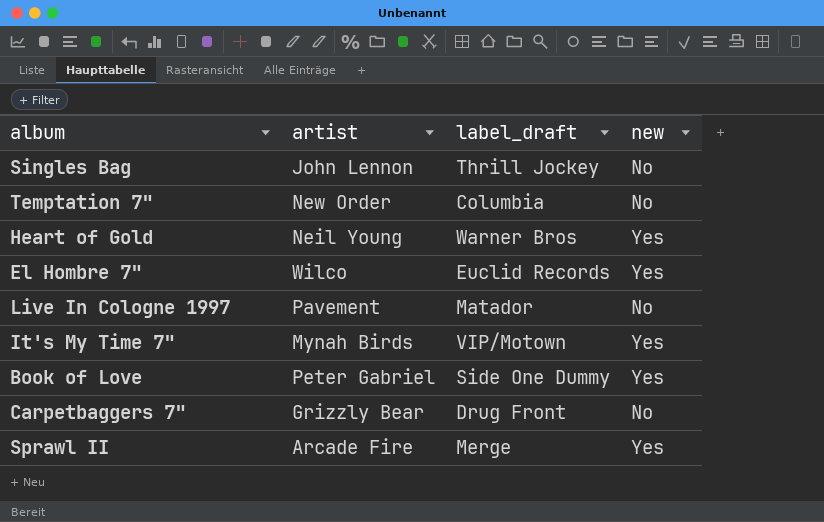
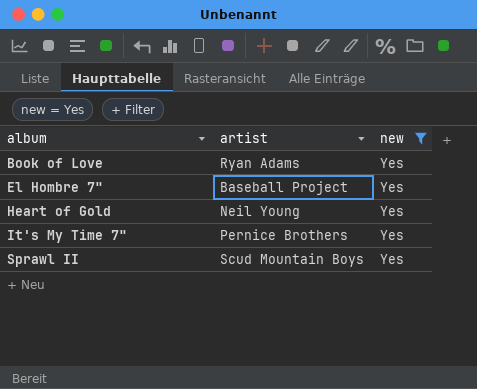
filter: none -> new = Yes
row order: none -> album ascending
column label_draft | position: 3 -> none
Book of Love | artist: Peter Gabriel -> Ryan Adams
El Hombre 7" | artist: Wilco -> Baseball Project
It's My Time 7" | artist: Mynah Birds -> Pernice Brothers
Sprawl II | artist: Arcade Fire -> Scud Mountain Boys

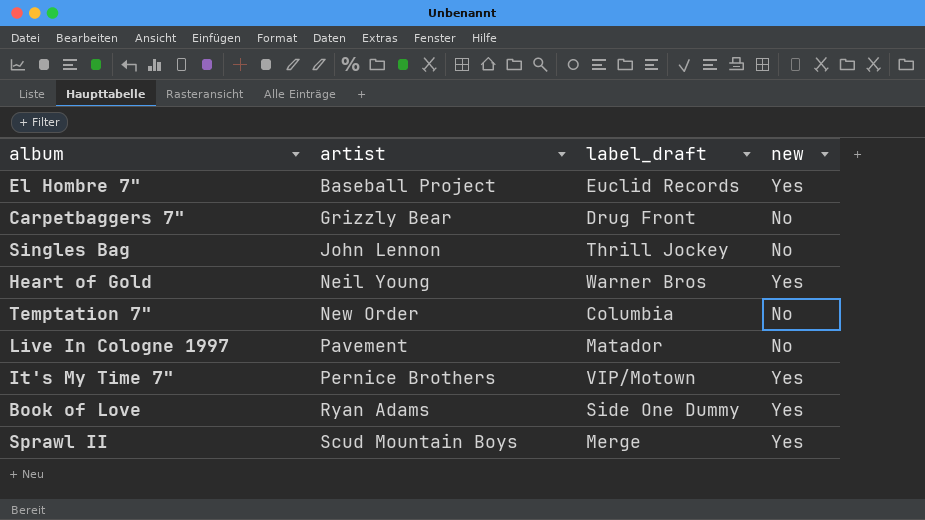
filter: new = Yes -> none
row order: album ascending -> artist ascending
column label_draft | position: none -> 3

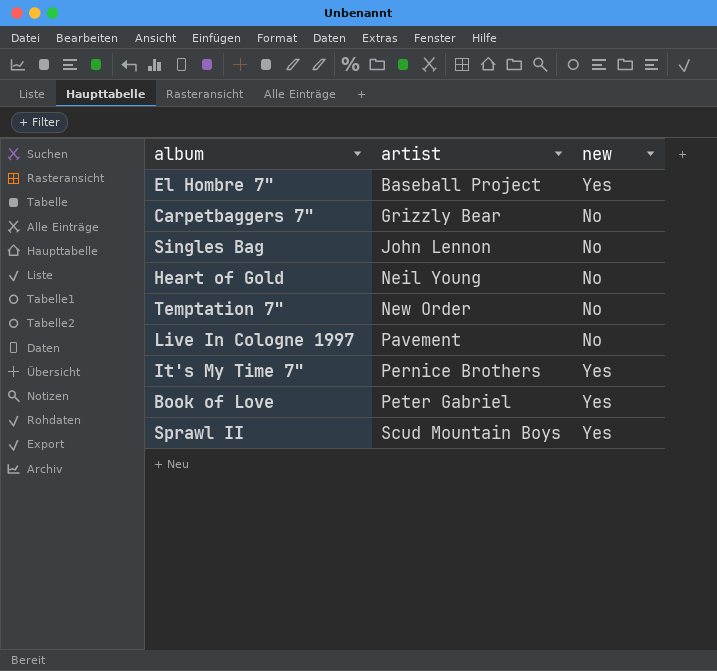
column label_draft | position: 3 -> none
Heart of Gold | new: Yes -> No
Book of Love | artist: Ryan Adams -> Peter Gabriel

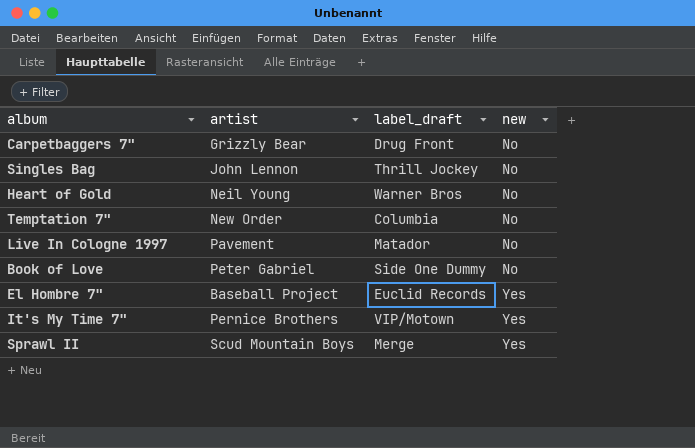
row order: artist ascending -> new ascending
column label_draft | position: none -> 3
Book of Love | new: Yes -> No

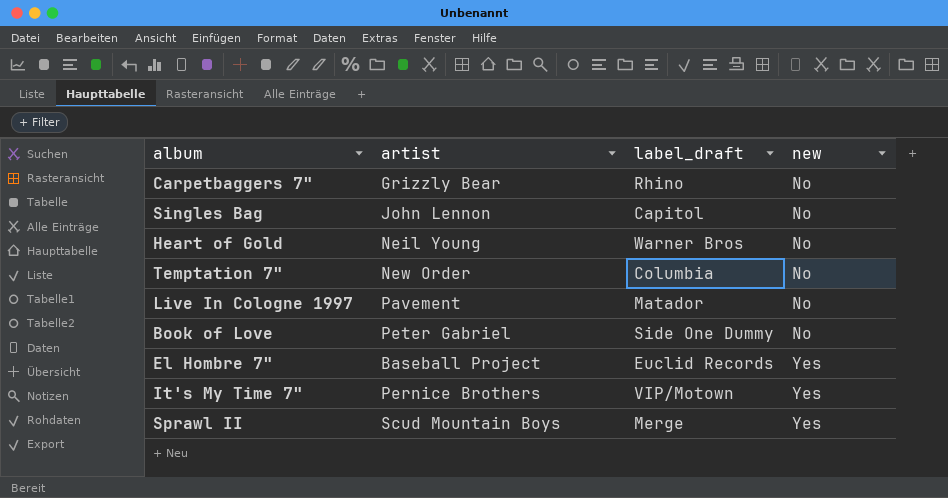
Carpetbaggers 7" | label_draft: Drug Front -> Rhino
Singles Bag | label_draft: Thrill Jockey -> Capitol

